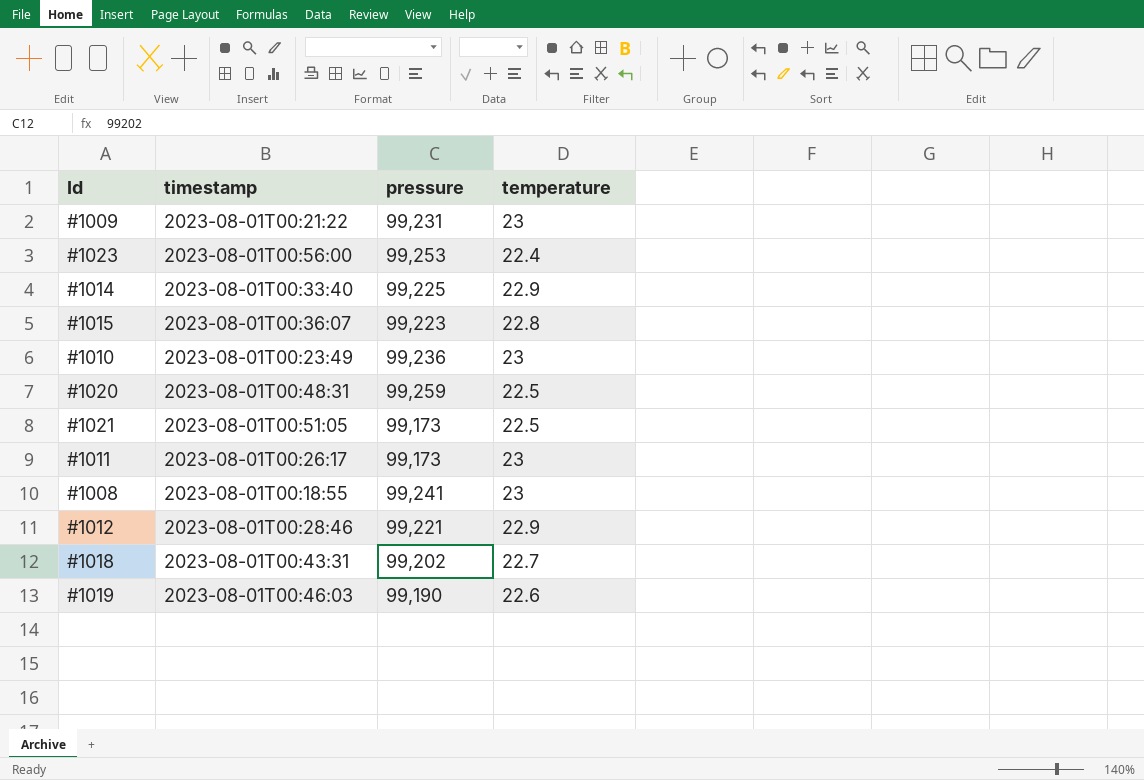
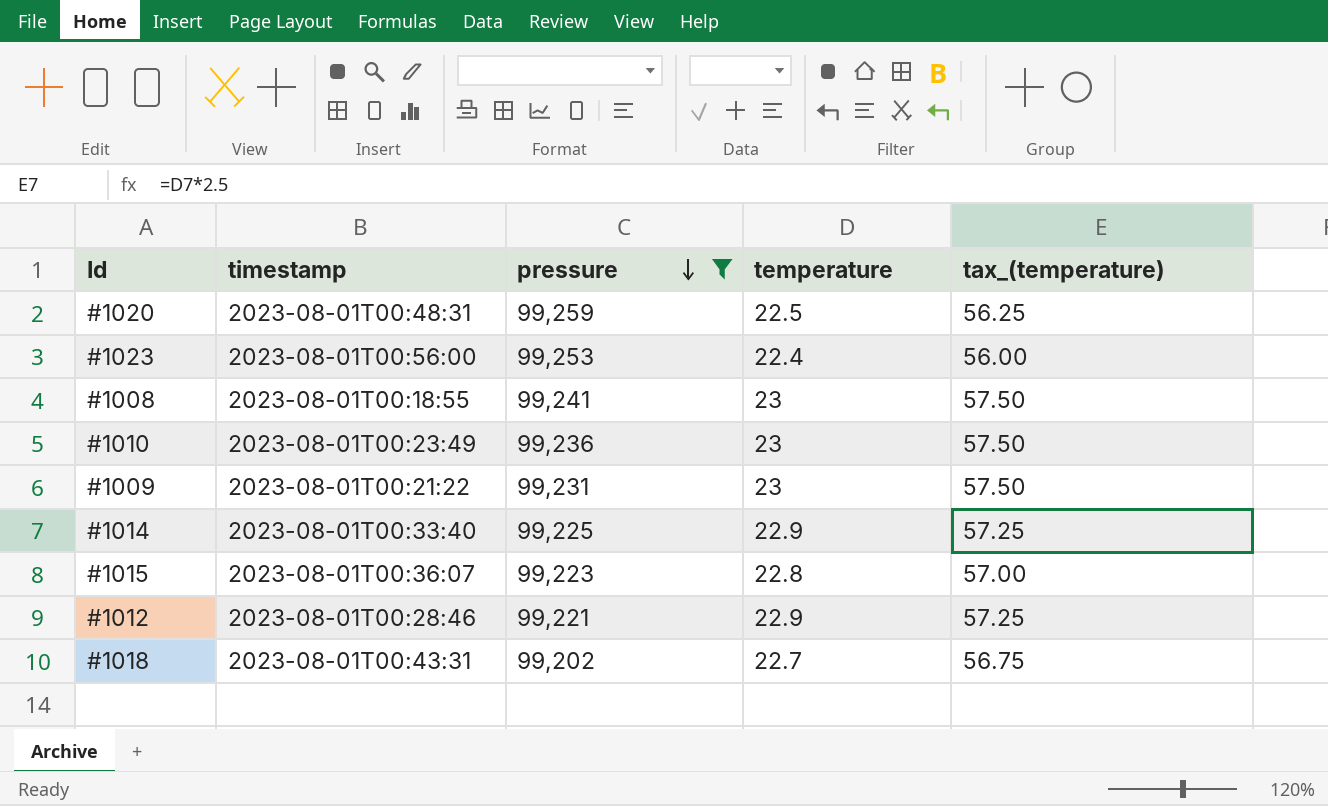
filter: none -> pressure >= 99,202
row order: none -> pressure descending
column tax_(temperature) | formula: none -> [temperature] * 2.5

